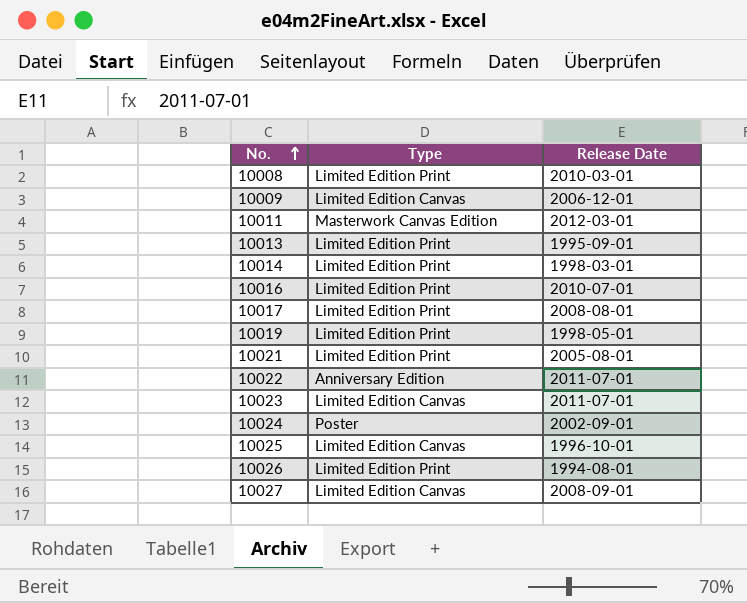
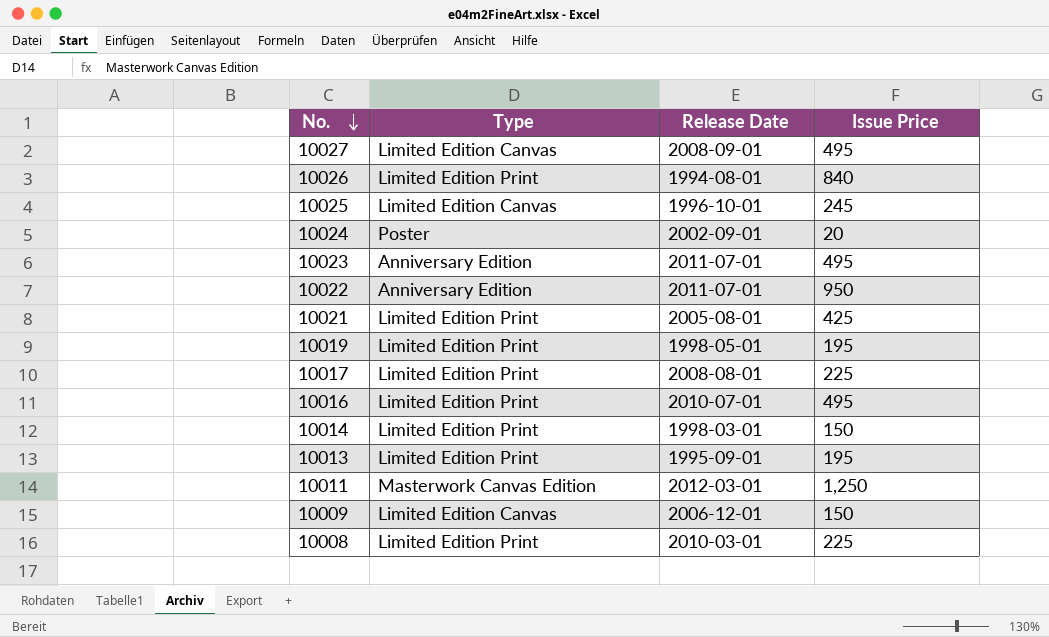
row order: No. ascending -> No. descending
column Issue Price | position: none -> 4
10023 | Type: Limited Edition Canvas -> Anniversary Edition

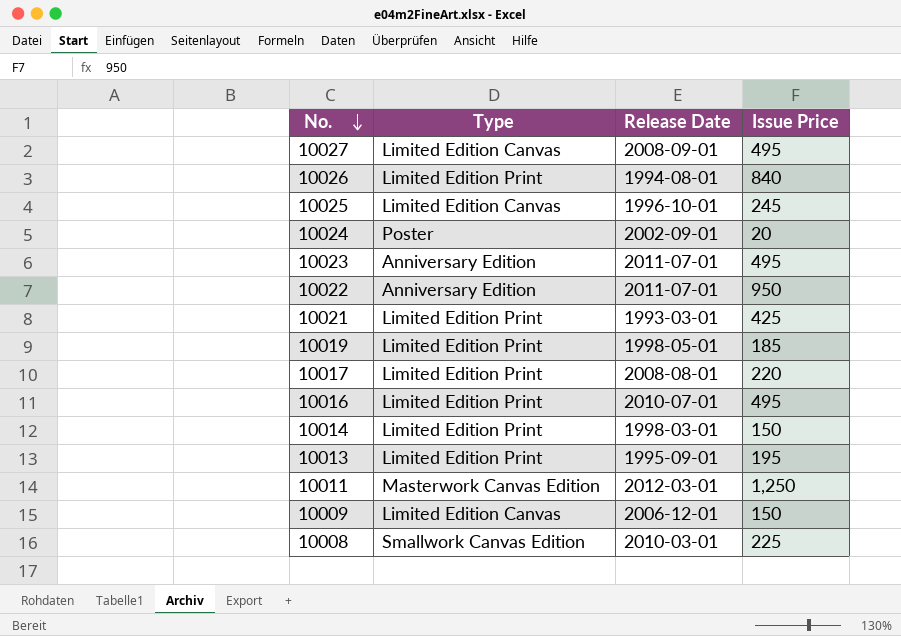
10021 | Release Date: 2005-08-01 -> 1993-03-01
10019 | Issue Price: 195 -> 185
10017 | Issue Price: 225 -> 220
10008 | Type: Limited Edition Print -> Smallwork Canvas Edition

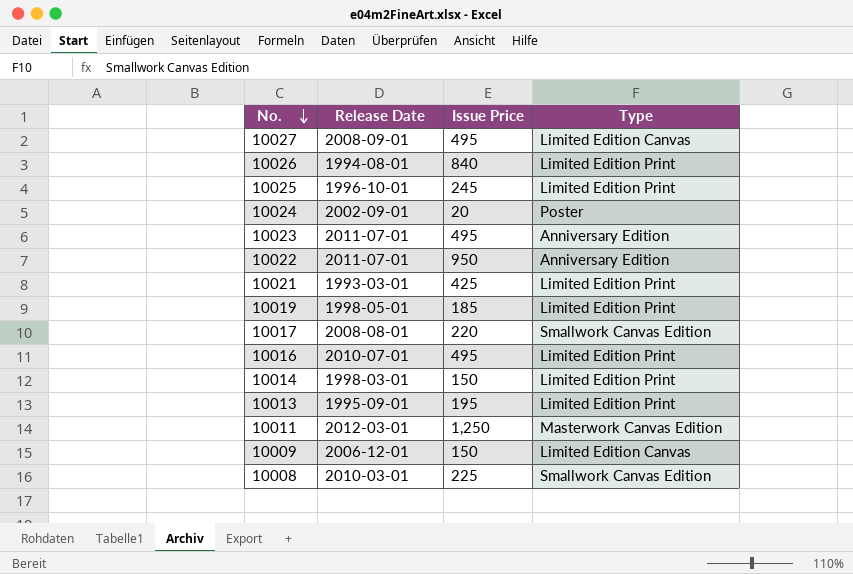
column Type | position: 2 -> 4
10025 | Type: Limited Edition Canvas -> Limited Edition Print
10017 | Type: Limited Edition Print -> Smallwork Canvas Edition

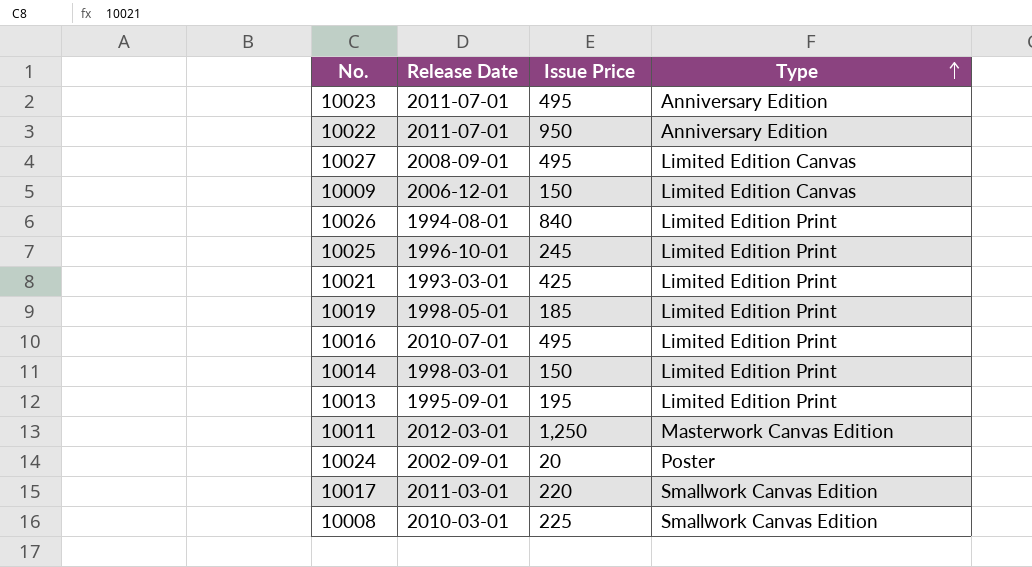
row order: No. descending -> Type ascending
10017 | Release Date: 2008-08-01 -> 2011-03-01

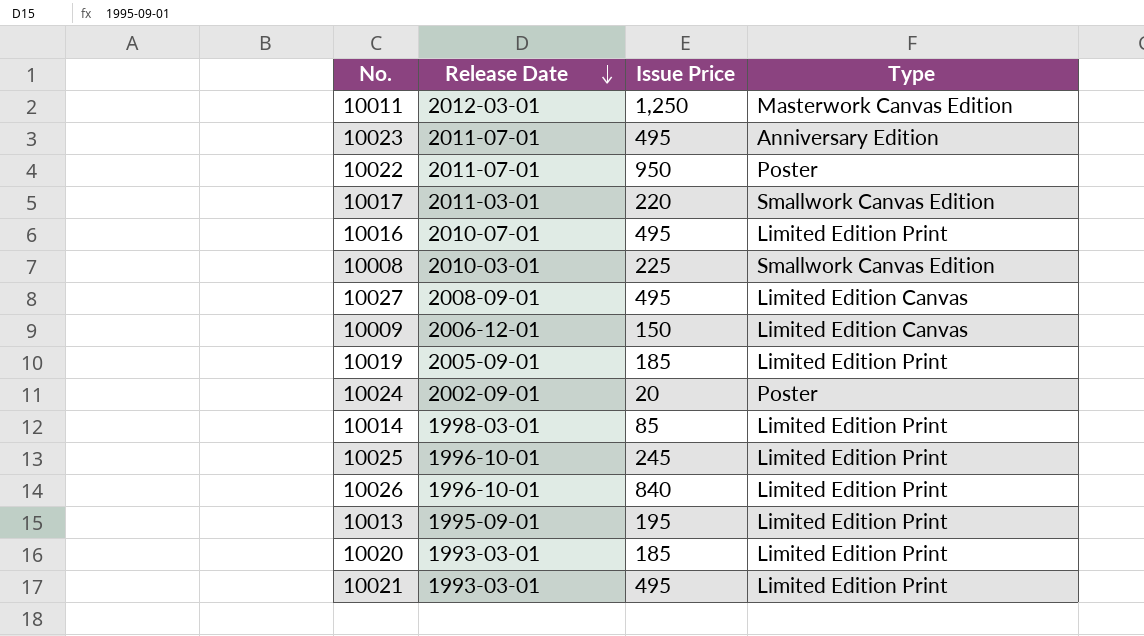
row order: Type ascending -> Release Date descending
10022 | Type: Anniversary Edition -> Poster
10019 | Release Date: 1998-05-01 -> 2005-09-01
10014 | Issue Price: 150 -> 85
10026 | Release Date: 1994-08-01 -> 1996-10-01
row 10020: none -> 1993-03-01 | 185 | Limited Edition Print
10021 | Issue Price: 425 -> 495

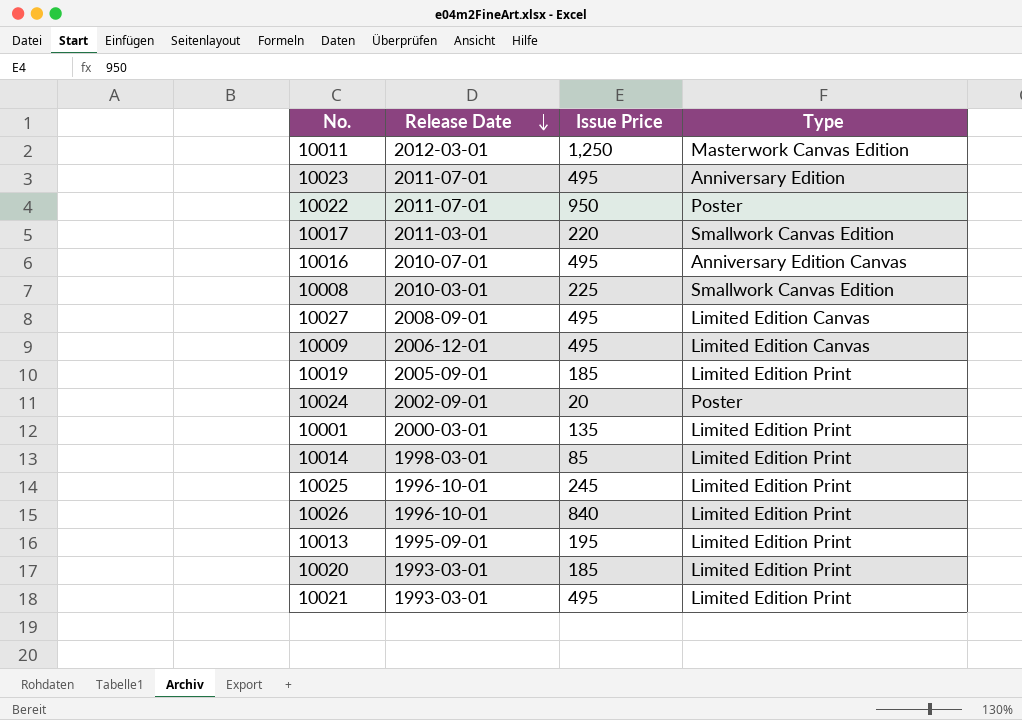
10016 | Type: Limited Edition Print -> Anniversary Edition Canvas
10009 | Issue Price: 150 -> 495
row 10001: none -> 2000-03-01 | 135 | Limited Edition Print

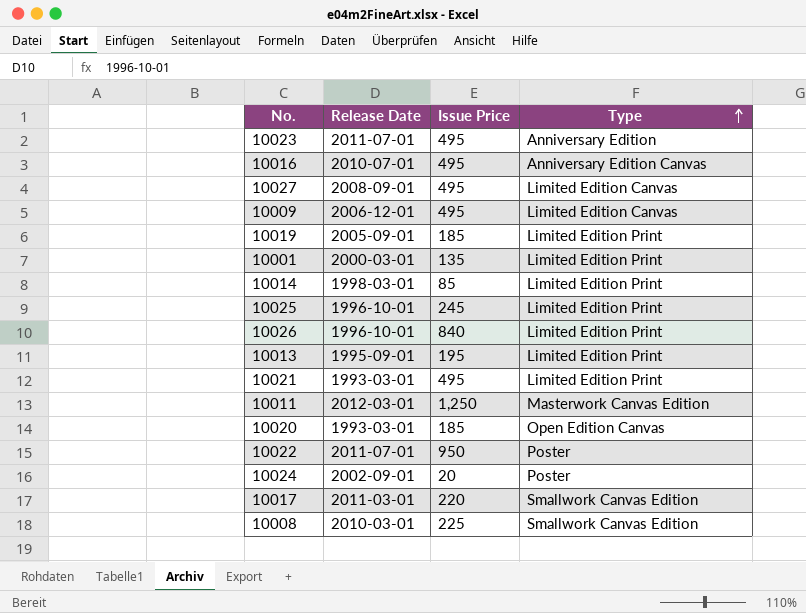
row order: Release Date descending -> Type ascending
10020 | Type: Limited Edition Print -> Open Edition Canvas

